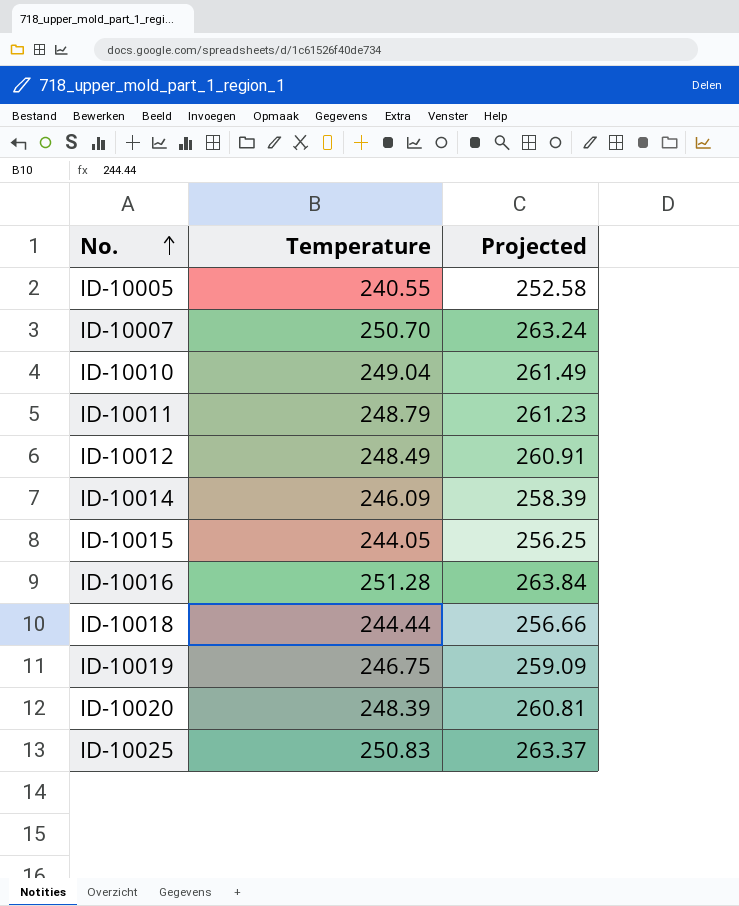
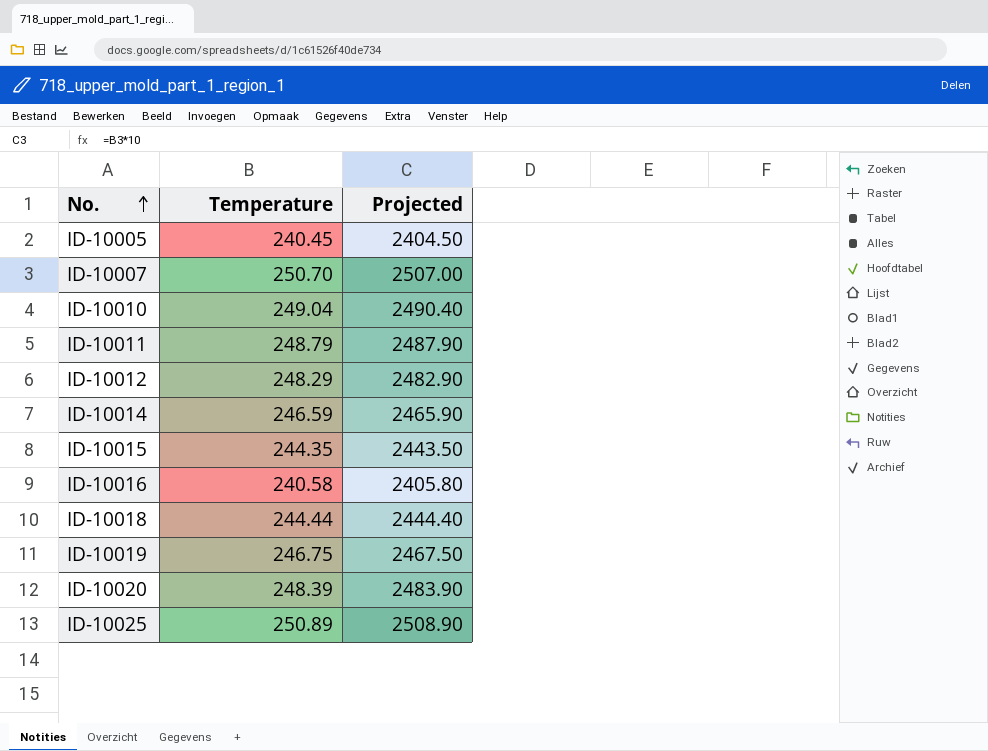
column Projected | formula: [Temperature] * 1.05 -> [Temperature] * 10
ID-10005 | Temperature: 240.55 -> 240.45
ID-10012 | Temperature: 248.49 -> 248.29
ID-10014 | Temperature: 246.09 -> 246.59
ID-10015 | Temperature: 244.05 -> 244.35
ID-10016 | Temperature: 251.28 -> 240.58
ID-10025 | Temperature: 250.83 -> 250.89

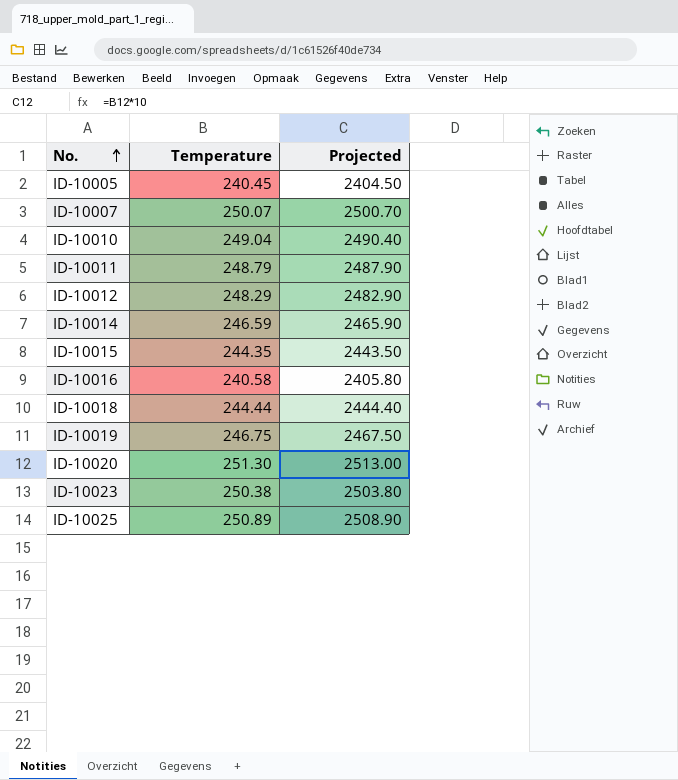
ID-10007 | Temperature: 250.70 -> 250.07
ID-10007 | Projected: 2507.00 -> 2500.70
ID-10020 | Temperature: 248.39 -> 251.30
ID-10020 | Projected: 2483.90 -> 2513.00
row ID-10023: none -> 250.38 | 2503.80

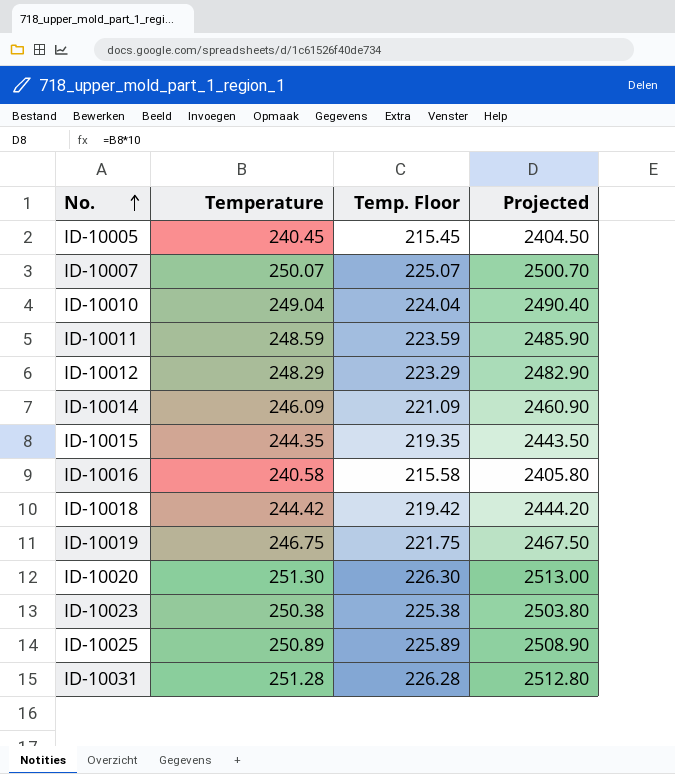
column Temp. Floor | formula: none -> [Temperature] - 25
ID-10011 | Temperature: 248.79 -> 248.59
ID-10011 | Projected: 2487.90 -> 2485.90
ID-10014 | Temperature: 246.59 -> 246.09
ID-10014 | Projected: 2465.90 -> 2460.90
ID-10018 | Temperature: 244.44 -> 244.42
ID-10018 | Projected: 2444.40 -> 2444.20
row ID-10031: none -> 251.28 | 226.28 | 2512.80

